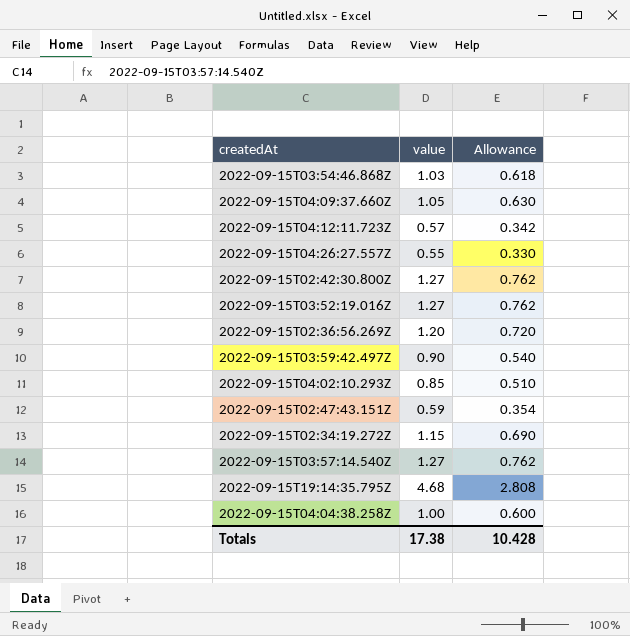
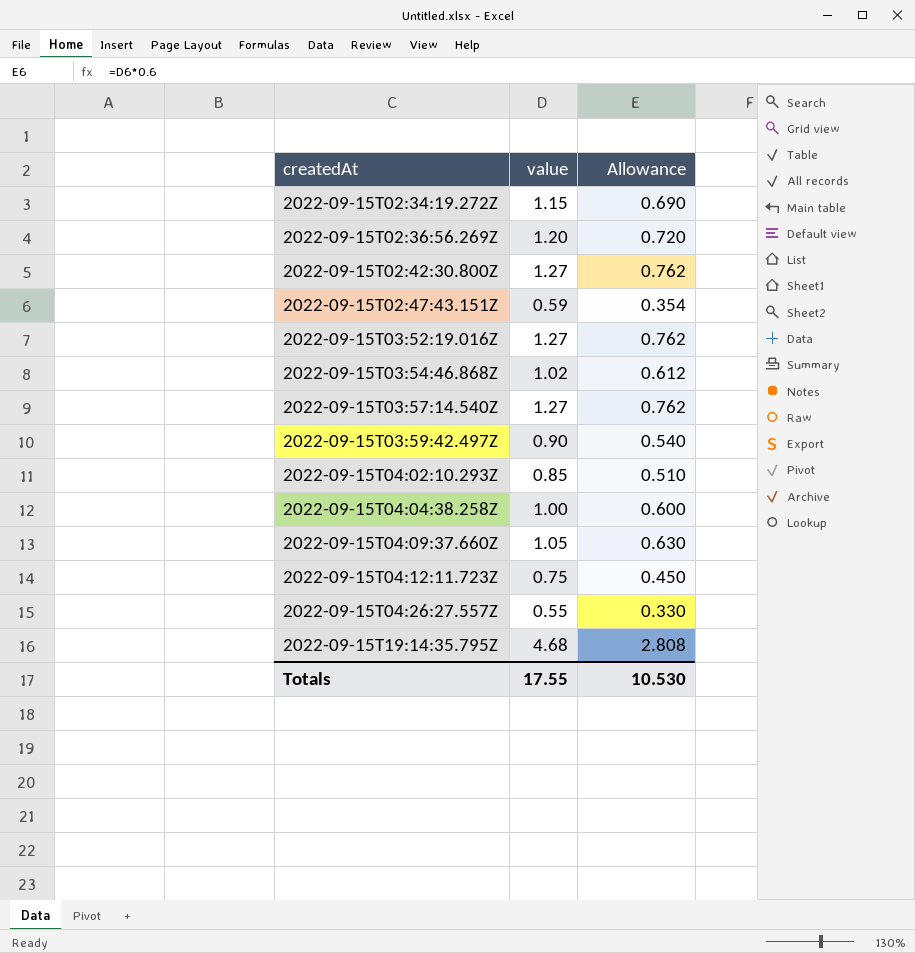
row order: none -> createdAt ascending
2022-09-15T03:54:46.868Z | value: 1.03 -> 1.02
2022-09-15T03:54:46.868Z | Allowance: 0.618 -> 0.612
2022-09-15T04:12:11.723Z | value: 0.57 -> 0.75
2022-09-15T04:12:11.723Z | Allowance: 0.342 -> 0.450
Totals | value: 17.38 -> 17.55
Totals | Allowance: 10.428 -> 10.530

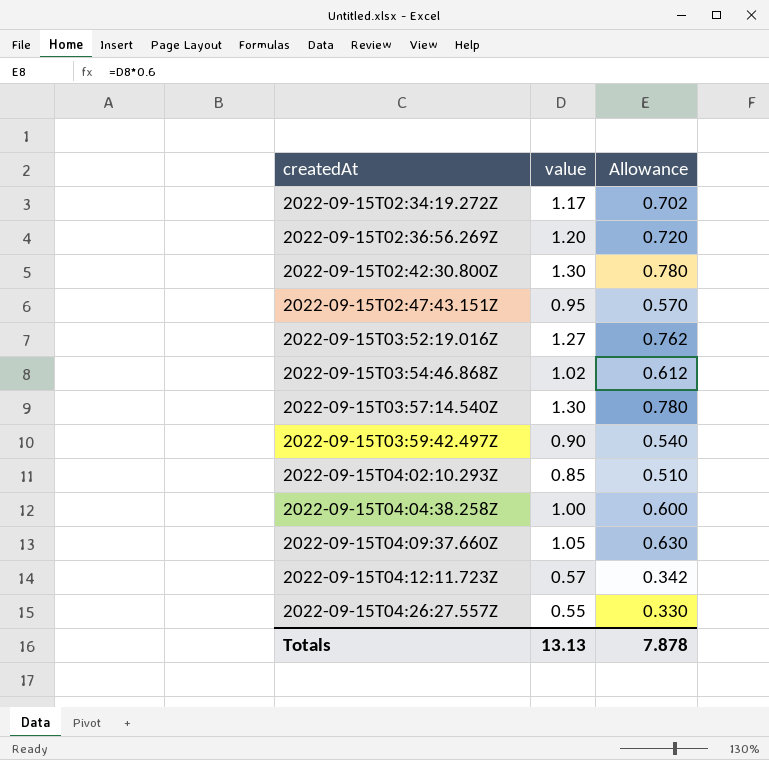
row 2022-09-15T19:14:35.795Z: 4.68 | 2.808 -> none
2022-09-15T02:34:19.272Z | value: 1.15 -> 1.17
2022-09-15T02:34:19.272Z | Allowance: 0.690 -> 0.702
2022-09-15T02:42:30.800Z | value: 1.27 -> 1.30
2022-09-15T02:42:30.800Z | Allowance: 0.762 -> 0.780
2022-09-15T02:47:43.151Z | value: 0.59 -> 0.95
2022-09-15T02:47:43.151Z | Allowance: 0.354 -> 0.570
2022-09-15T03:57:14.540Z | value: 1.27 -> 1.30
2022-09-15T03:57:14.540Z | Allowance: 0.762 -> 0.780
2022-09-15T04:12:11.723Z | value: 0.75 -> 0.57
2022-09-15T04:12:11.723Z | Allowance: 0.450 -> 0.342
Totals | value: 17.55 -> 13.13
Totals | Allowance: 10.530 -> 7.878

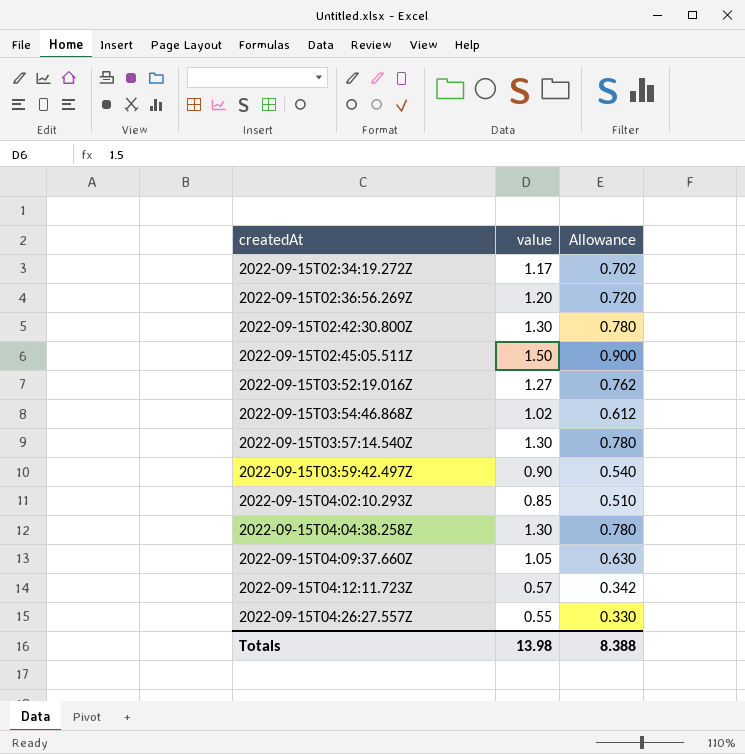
row 2022-09-15T02:47:43.151Z: 0.95 | 0.570 -> none
row 2022-09-15T02:45:05.511Z: none -> 1.50 | 0.900
2022-09-15T04:04:38.258Z | value: 1.00 -> 1.30
2022-09-15T04:04:38.258Z | Allowance: 0.600 -> 0.780
Totals | value: 13.13 -> 13.98
Totals | Allowance: 7.878 -> 8.388

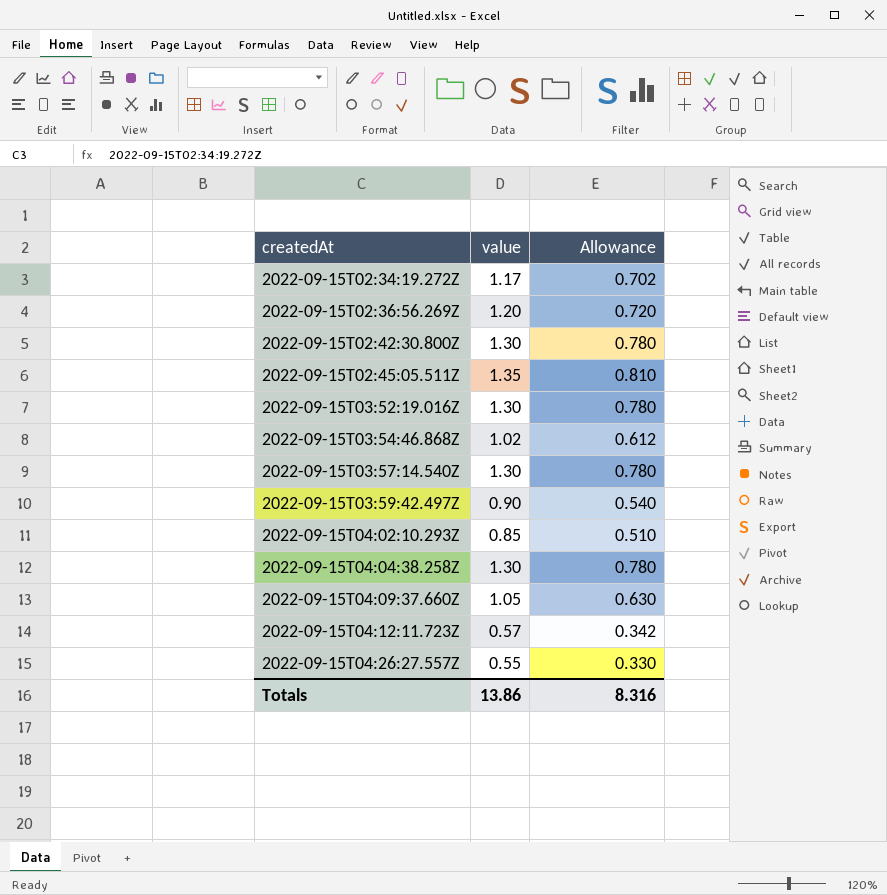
2022-09-15T02:45:05.511Z | value: 1.50 -> 1.35
2022-09-15T02:45:05.511Z | Allowance: 0.900 -> 0.810
2022-09-15T03:52:19.016Z | value: 1.27 -> 1.30
2022-09-15T03:52:19.016Z | Allowance: 0.762 -> 0.780
Totals | value: 13.98 -> 13.86
Totals | Allowance: 8.388 -> 8.316

